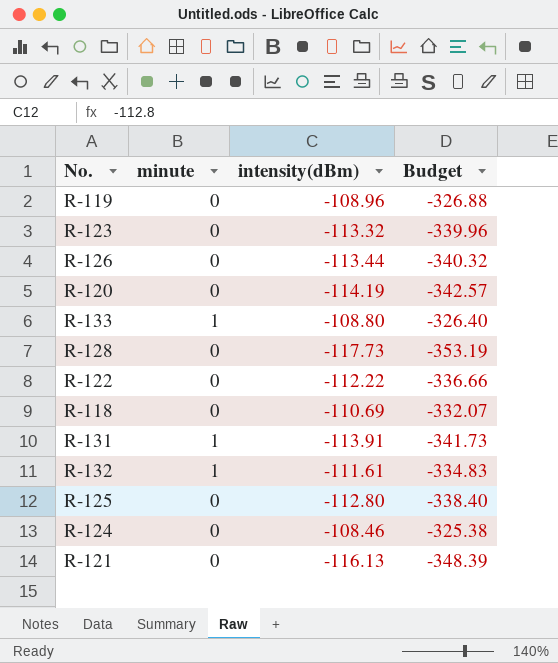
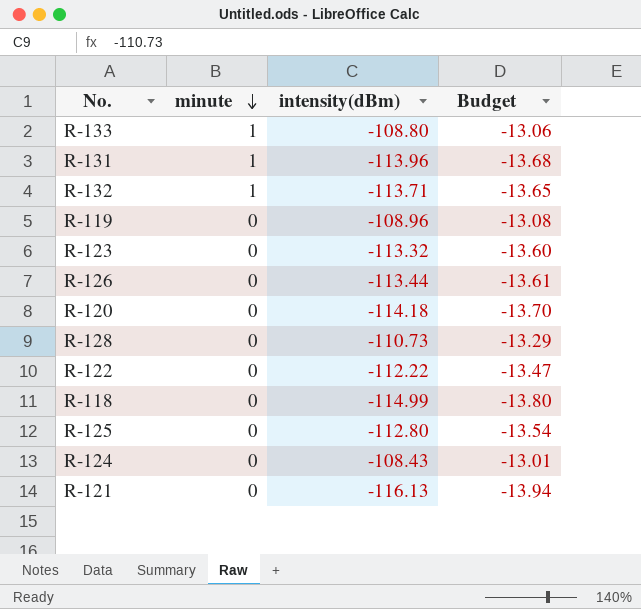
row order: none -> minute descending
column Budget | formula: [intensity(dBm)] * 3 -> [intensity(dBm)] * 0.12
R-131 | intensity(dBm): -113.91 -> -113.96
R-132 | intensity(dBm): -111.61 -> -113.71
R-120 | intensity(dBm): -114.19 -> -114.18
R-128 | intensity(dBm): -117.73 -> -110.73
R-118 | intensity(dBm): -110.69 -> -114.99
R-124 | intensity(dBm): -108.46 -> -108.43

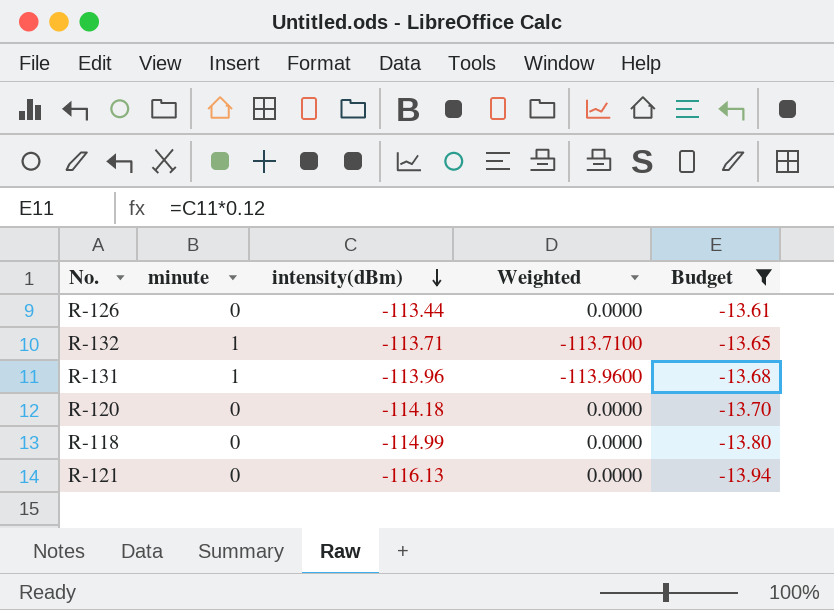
filter: none -> Budget <= -13.61
row order: minute descending -> intensity(dBm) descending
column Weighted | formula: none -> [minute] * [intensity(dBm)]

